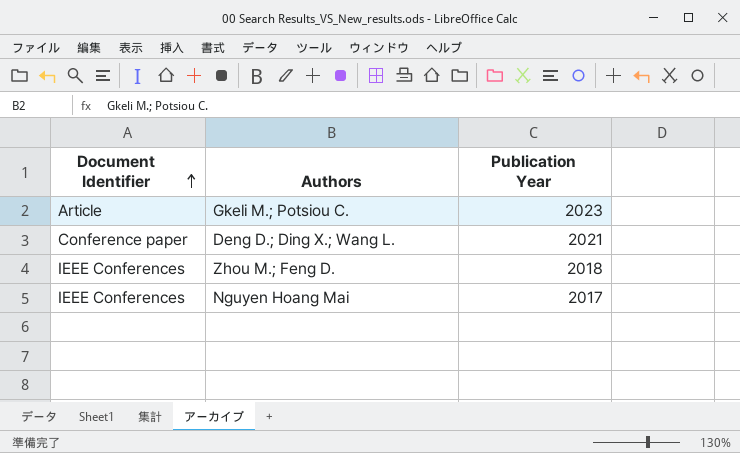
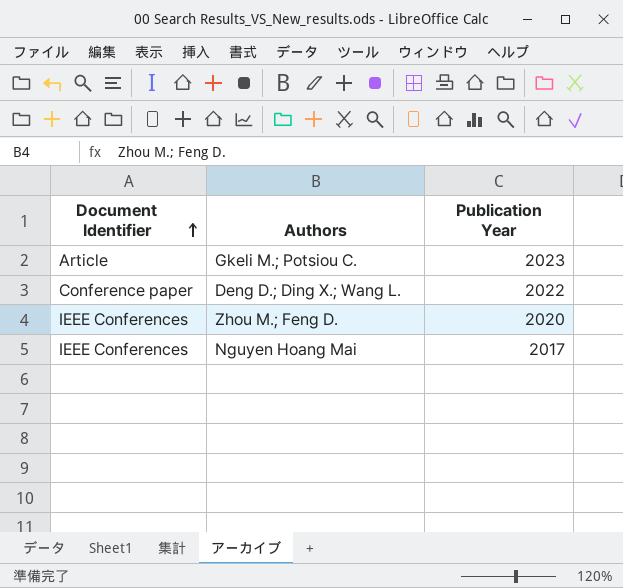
Deng D.; Ding X.; Wang L. | Publication Year: 2021 -> 2022
Zhou M.; Feng D. | Publication Year: 2018 -> 2020

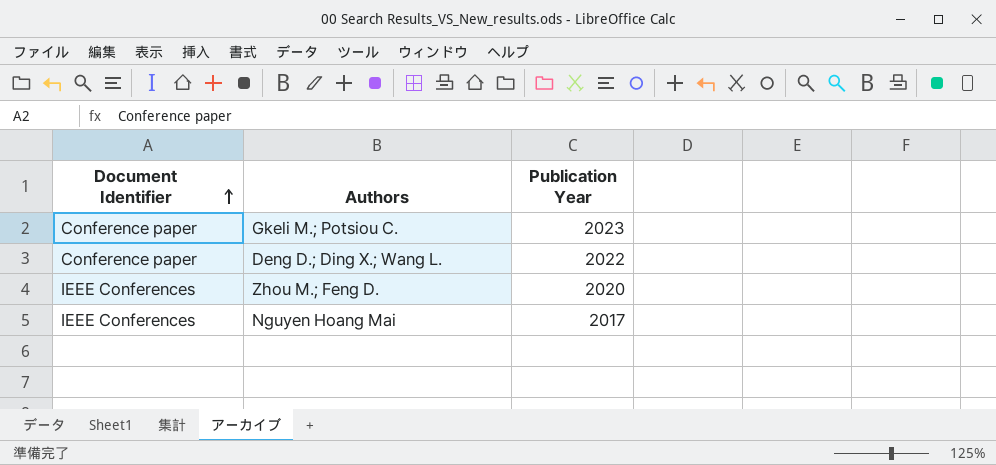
Gkeli M.; Potsiou C. | Document Identifier: Article -> Conference paper

